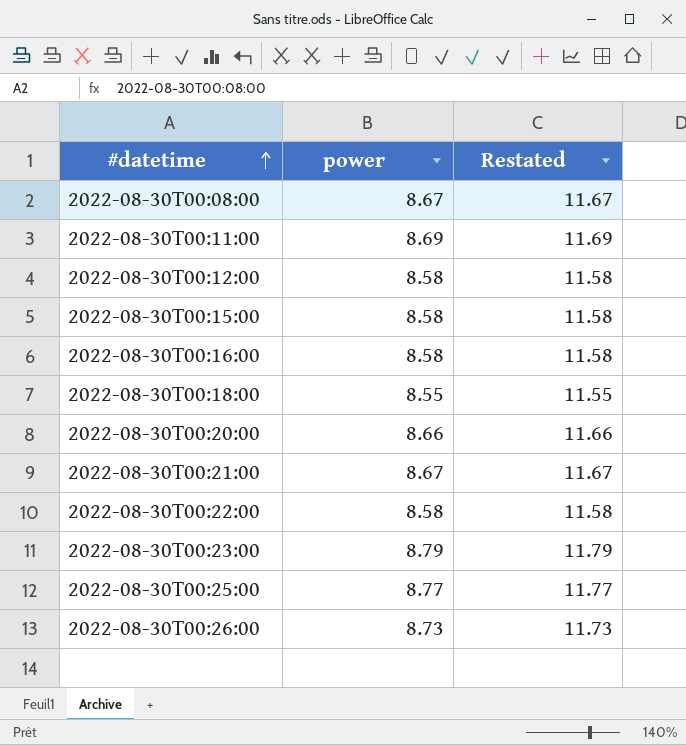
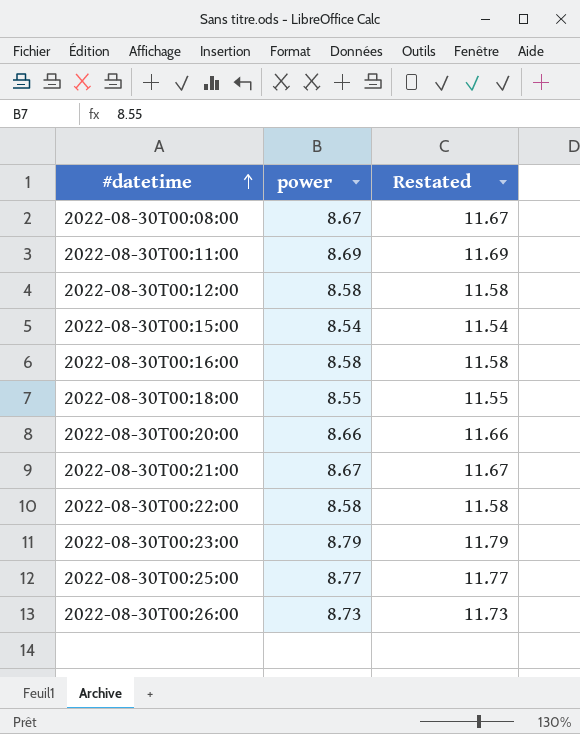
2022-08-30T00:15:00 | power: 8.58 -> 8.54
2022-08-30T00:15:00 | Restated: 11.58 -> 11.54

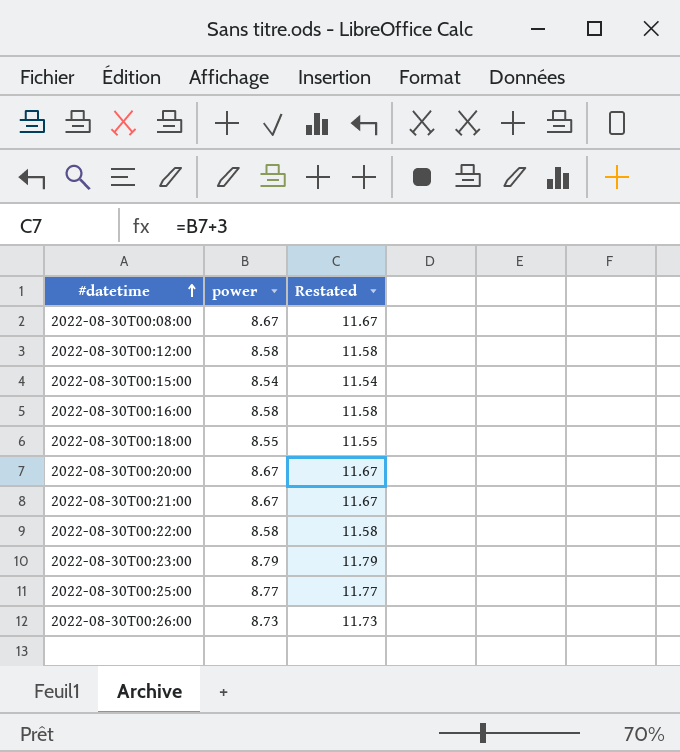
row 2022-08-30T00:11:00: 8.69 | 11.69 -> none
2022-08-30T00:20:00 | power: 8.66 -> 8.67
2022-08-30T00:20:00 | Restated: 11.66 -> 11.67

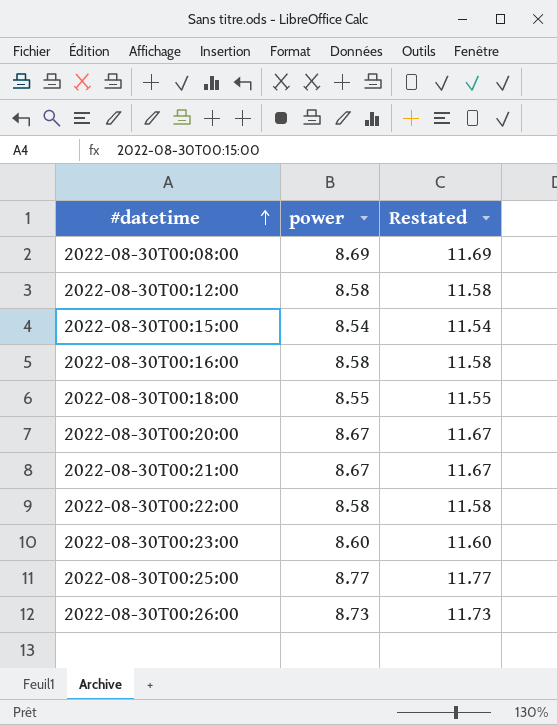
2022-08-30T00:08:00 | power: 8.67 -> 8.69
2022-08-30T00:08:00 | Restated: 11.67 -> 11.69
2022-08-30T00:23:00 | power: 8.79 -> 8.60
2022-08-30T00:23:00 | Restated: 11.79 -> 11.60

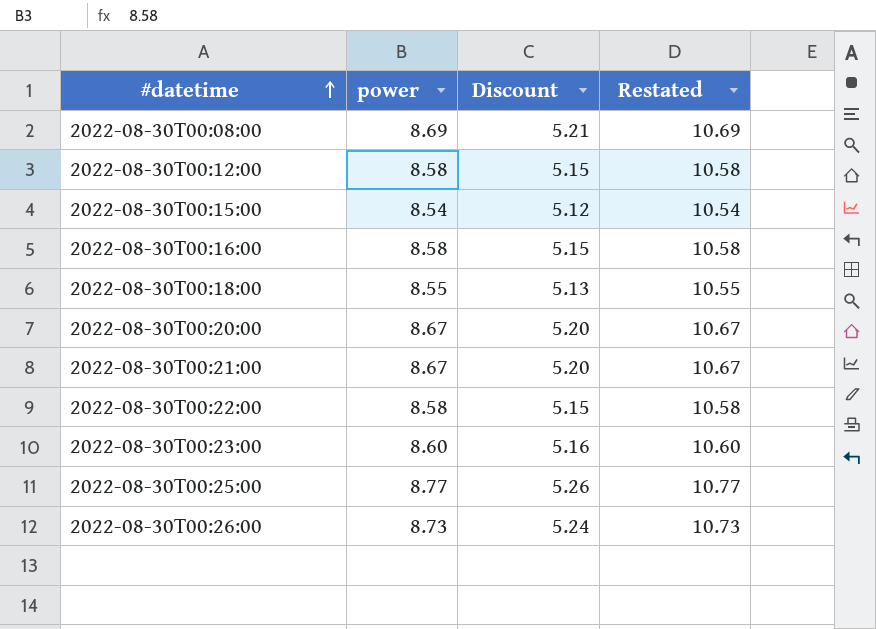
column Discount | formula: none -> [power] * 0.6
column Restated | formula: [power] + 3 -> [power] + 2

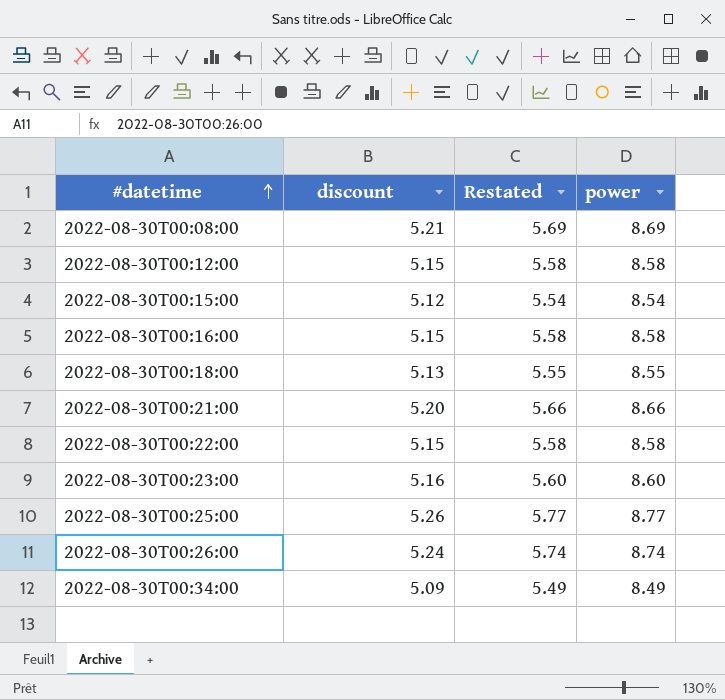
column name: Discount -> discount
column Restated | formula: [power] + 2 -> [power] - 3
column power | position: 2 -> 4
row 2022-08-30T00:20:00: 8.67 | 5.20 | 10.67 -> none
2022-08-30T00:21:00 | power: 8.67 -> 8.66
2022-08-30T00:26:00 | power: 8.73 -> 8.74
row 2022-08-30T00:34:00: none -> 5.09 | 5.49 | 8.49

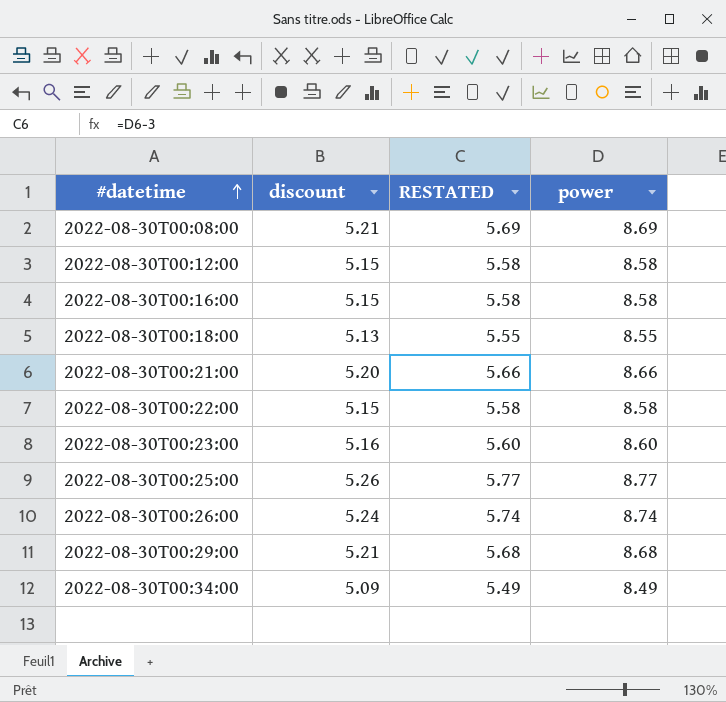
column name: Restated -> RESTATED
row 2022-08-30T00:15:00: 5.12 | 5.54 | 8.54 -> none
row 2022-08-30T00:29:00: none -> 5.21 | 5.68 | 8.68

